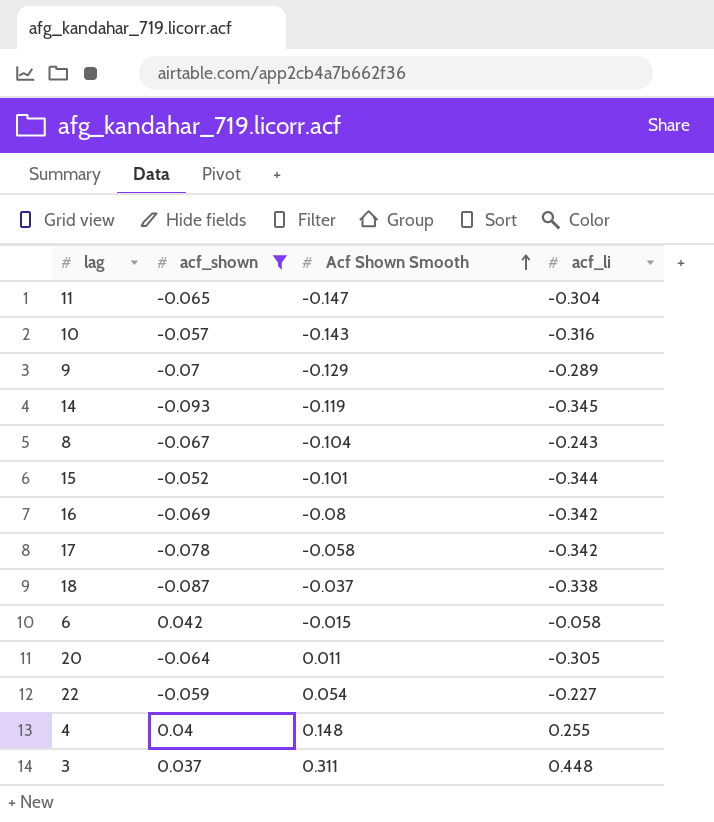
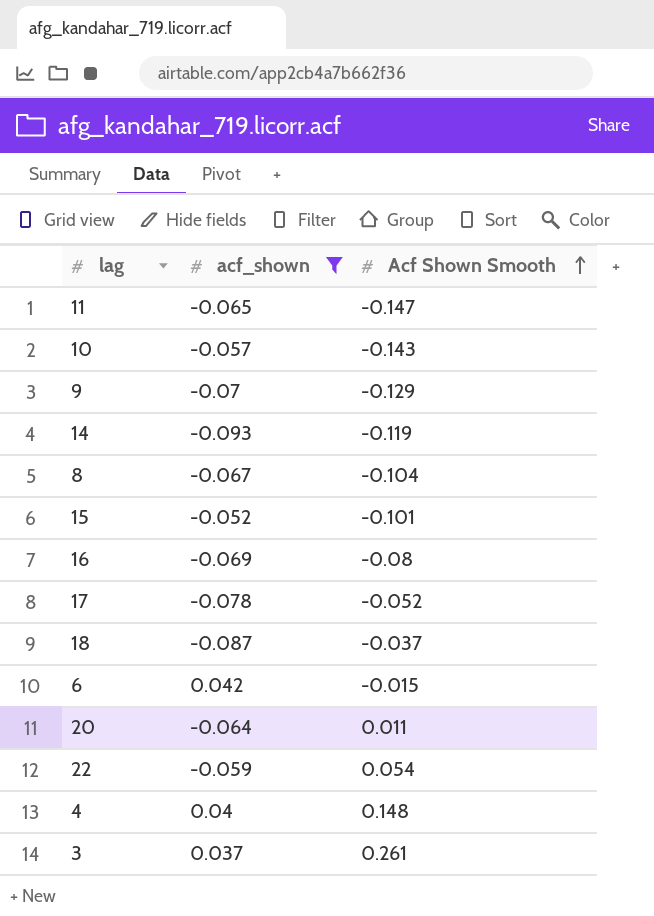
column acf_li | position: 4 -> none
17 | Acf Shown Smooth: -0.058 -> -0.052
3 | Acf Shown Smooth: 0.311 -> 0.261

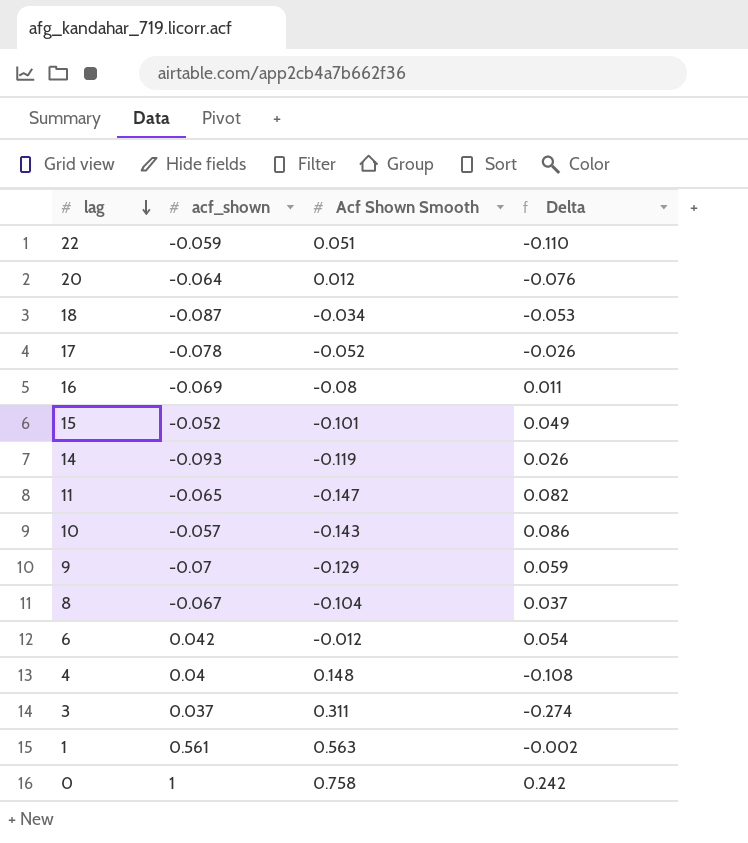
filter: acf_shown <= 0.042 -> none
row order: Acf Shown Smooth ascending -> lag descending
column Delta | formula: none -> [acf_shown] - [Acf Shown Smooth]
22 | Acf Shown Smooth: 0.054 -> 0.051
20 | Acf Shown Smooth: 0.011 -> 0.012
18 | Acf Shown Smooth: -0.037 -> -0.034
6 | Acf Shown Smooth: -0.015 -> -0.012
3 | Acf Shown Smooth: 0.261 -> 0.311

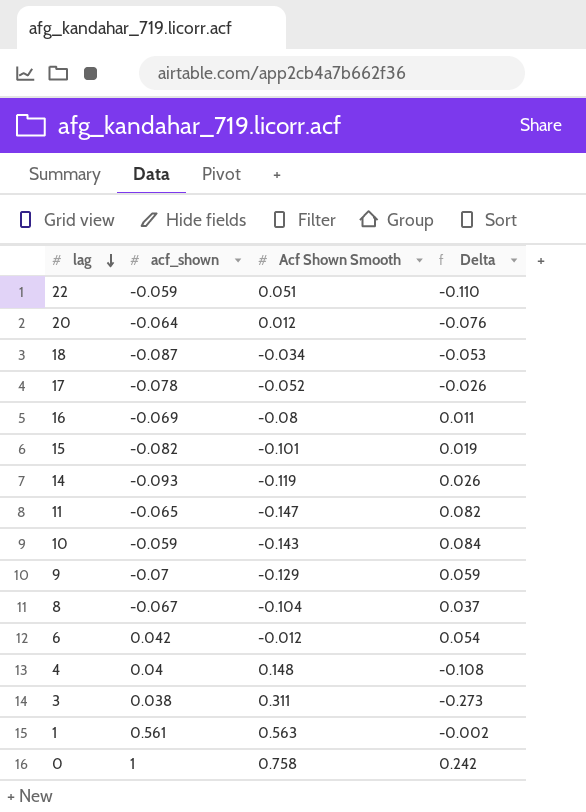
15 | acf_shown: -0.052 -> -0.082
15 | Delta: 0.049 -> 0.019
10 | acf_shown: -0.057 -> -0.059
10 | Delta: 0.086 -> 0.084
3 | acf_shown: 0.037 -> 0.038
3 | Delta: -0.274 -> -0.273

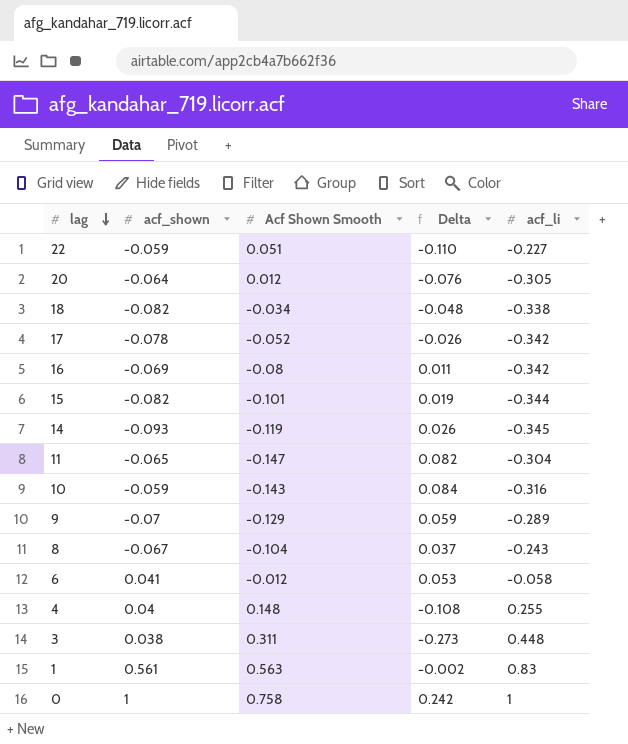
column acf_li | position: none -> 5
18 | acf_shown: -0.087 -> -0.082
18 | Delta: -0.053 -> -0.048
6 | acf_shown: 0.042 -> 0.041
6 | Delta: 0.054 -> 0.053

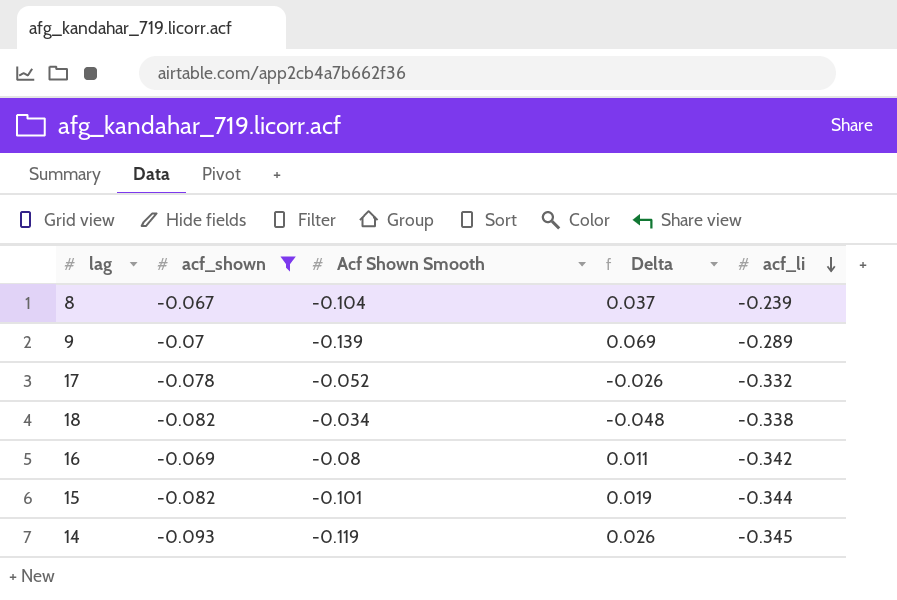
filter: none -> acf_shown <= -0.067
row order: lag descending -> acf_li descending
8 | acf_li: -0.243 -> -0.239
9 | Acf Shown Smooth: -0.129 -> -0.139
9 | Delta: 0.059 -> 0.069
17 | acf_li: -0.342 -> -0.332

